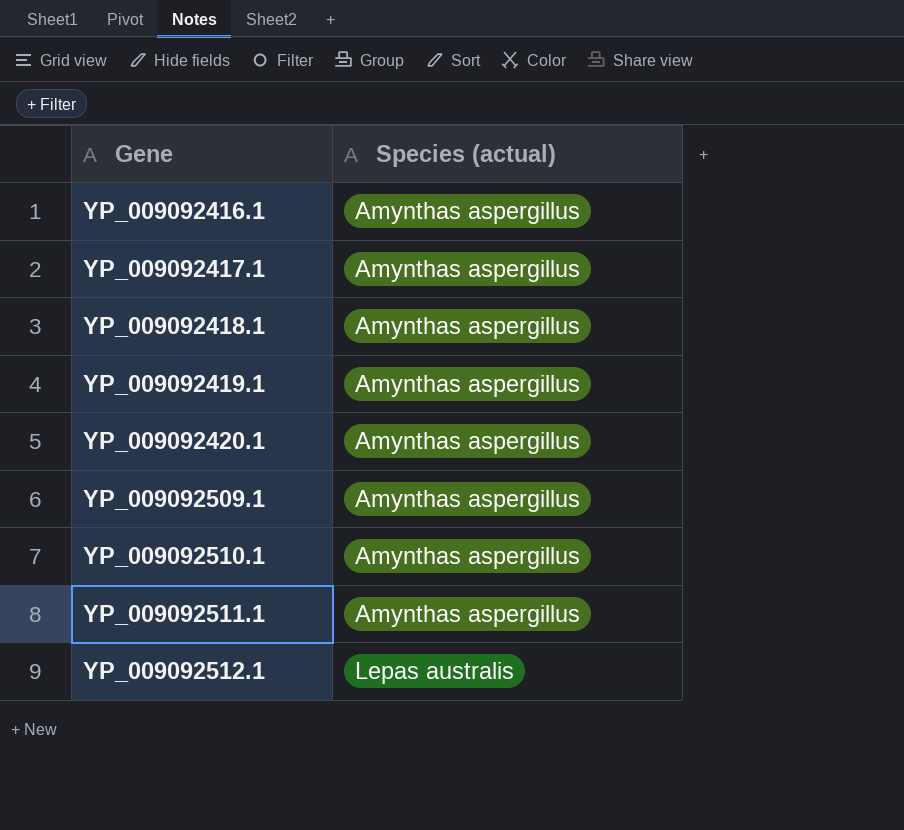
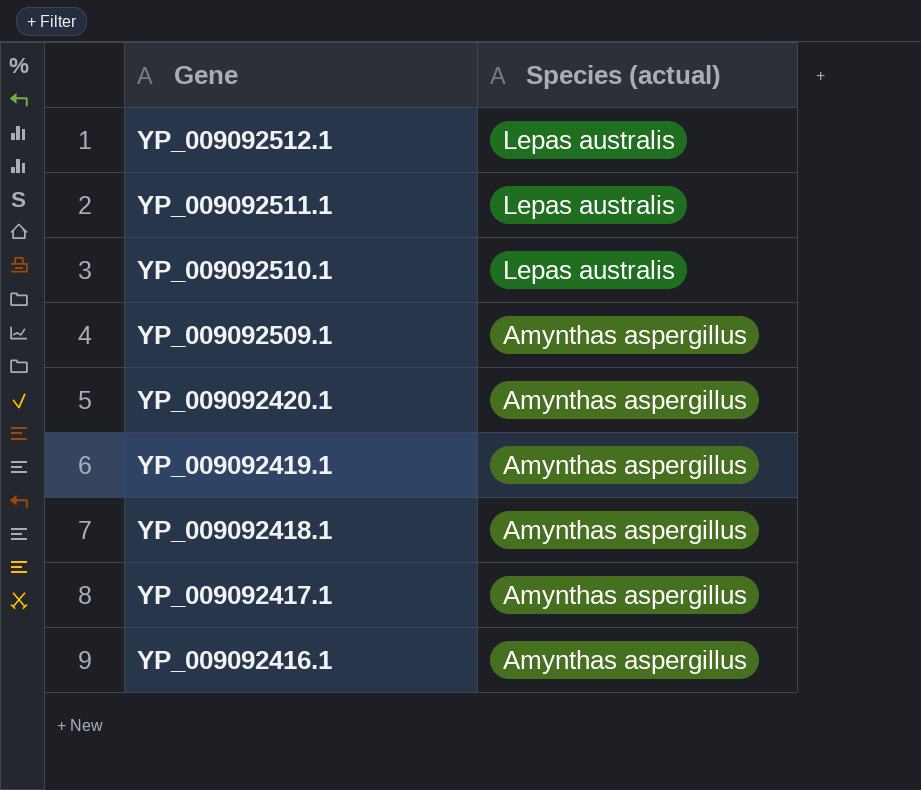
row order: Gene ascending -> Gene descending
YP_009092511.1 | Species (actual): Amynthas aspergillus -> Lepas australis
YP_009092510.1 | Species (actual): Amynthas aspergillus -> Lepas australis

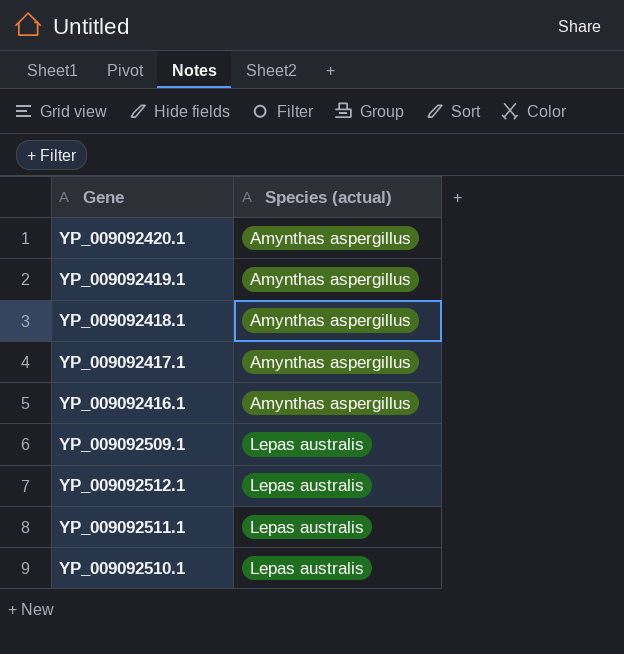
row order: Gene descending -> Species (actual) ascending
YP_009092509.1 | Species (actual): Amynthas aspergillus -> Lepas australis

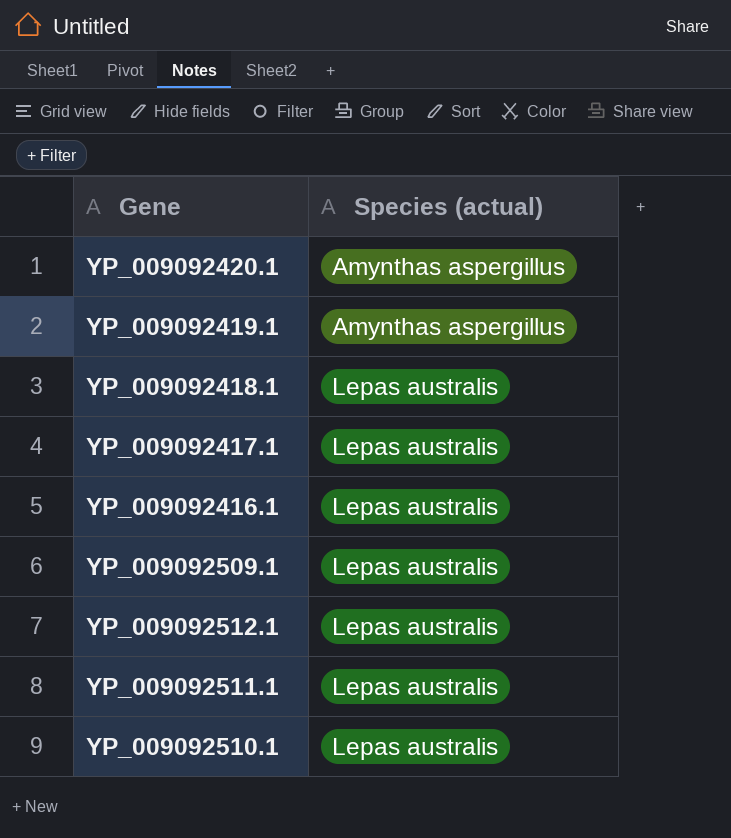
YP_009092418.1 | Species (actual): Amynthas aspergillus -> Lepas australis
YP_009092417.1 | Species (actual): Amynthas aspergillus -> Lepas australis
YP_009092416.1 | Species (actual): Amynthas aspergillus -> Lepas australis

